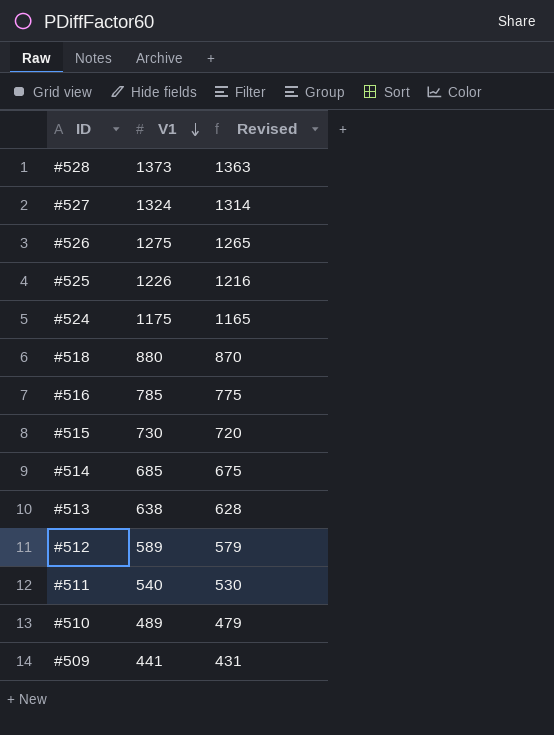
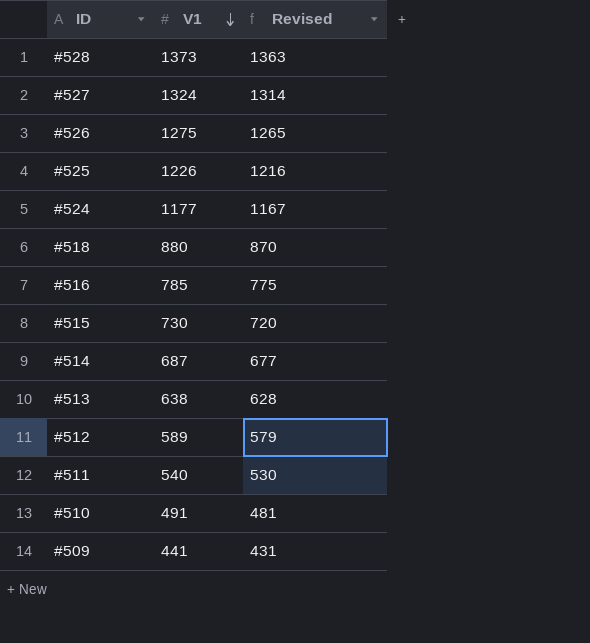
#524 | V1: 1175 -> 1177
#524 | Revised: 1165 -> 1167
#514 | V1: 685 -> 687
#514 | Revised: 675 -> 677
#510 | V1: 489 -> 491
#510 | Revised: 479 -> 481

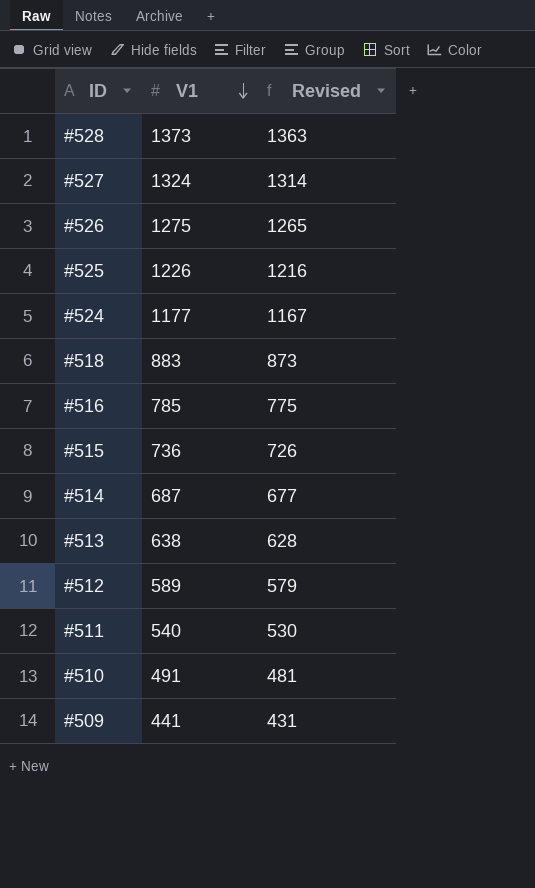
#518 | V1: 880 -> 883
#518 | Revised: 870 -> 873
#515 | V1: 730 -> 736
#515 | Revised: 720 -> 726

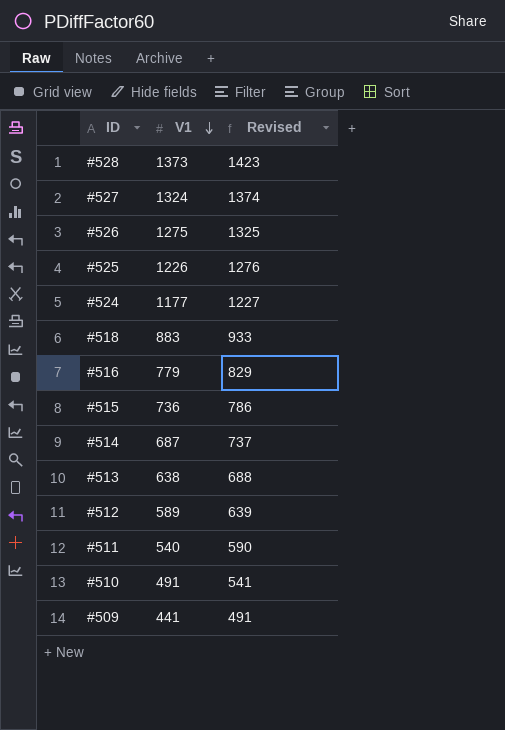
column Revised | formula: [V1] - 10 -> [V1] + 50
#516 | V1: 785 -> 779

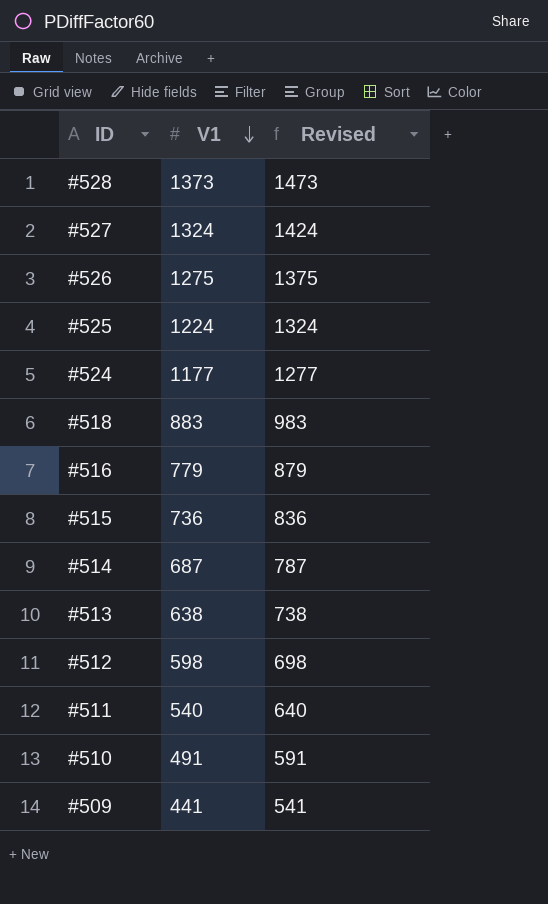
column Revised | formula: [V1] + 50 -> [V1] + 100
#525 | V1: 1226 -> 1224
#512 | V1: 589 -> 598

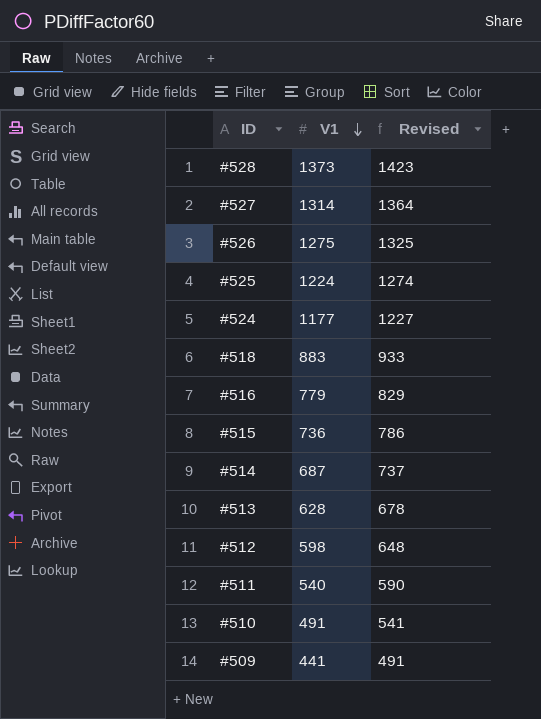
column Revised | formula: [V1] + 100 -> [V1] + 50
#527 | V1: 1324 -> 1314
#513 | V1: 638 -> 628

